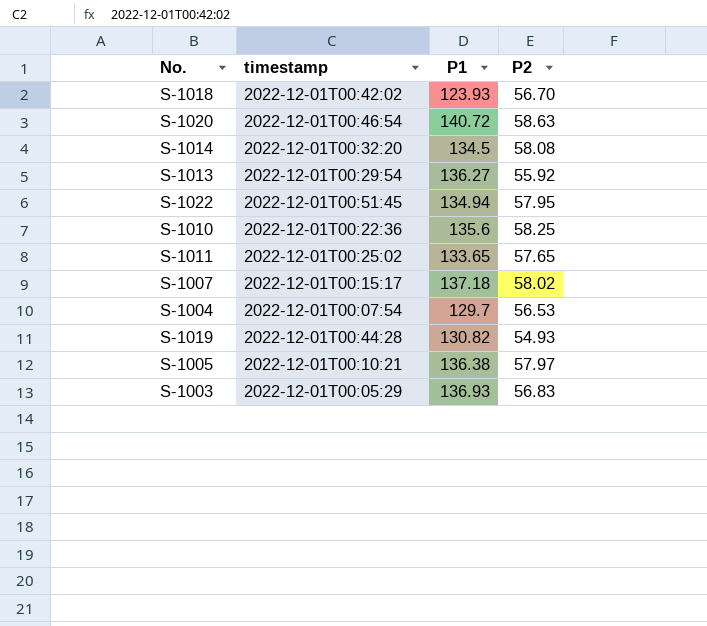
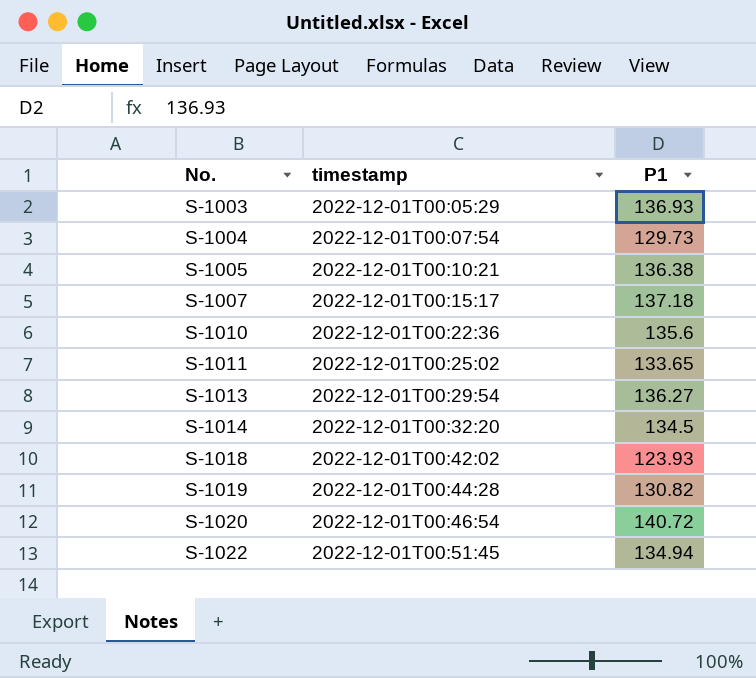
row order: none -> No. ascending
column P2 | position: 4 -> none
S-1004 | P1: 129.7 -> 129.73

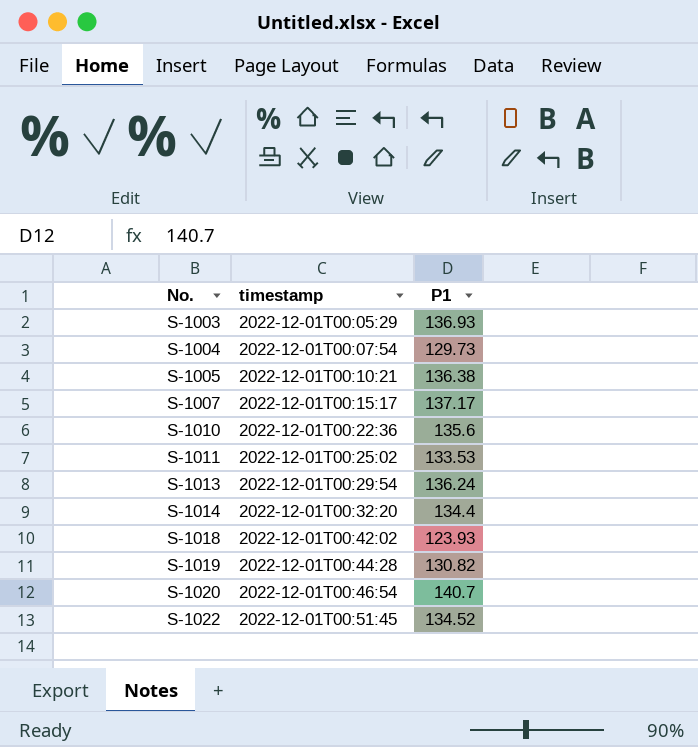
S-1007 | P1: 137.18 -> 137.17
S-1011 | P1: 133.65 -> 133.53
S-1013 | P1: 136.27 -> 136.24
S-1014 | P1: 134.5 -> 134.4
S-1020 | P1: 140.72 -> 140.7
S-1022 | P1: 134.94 -> 134.52

